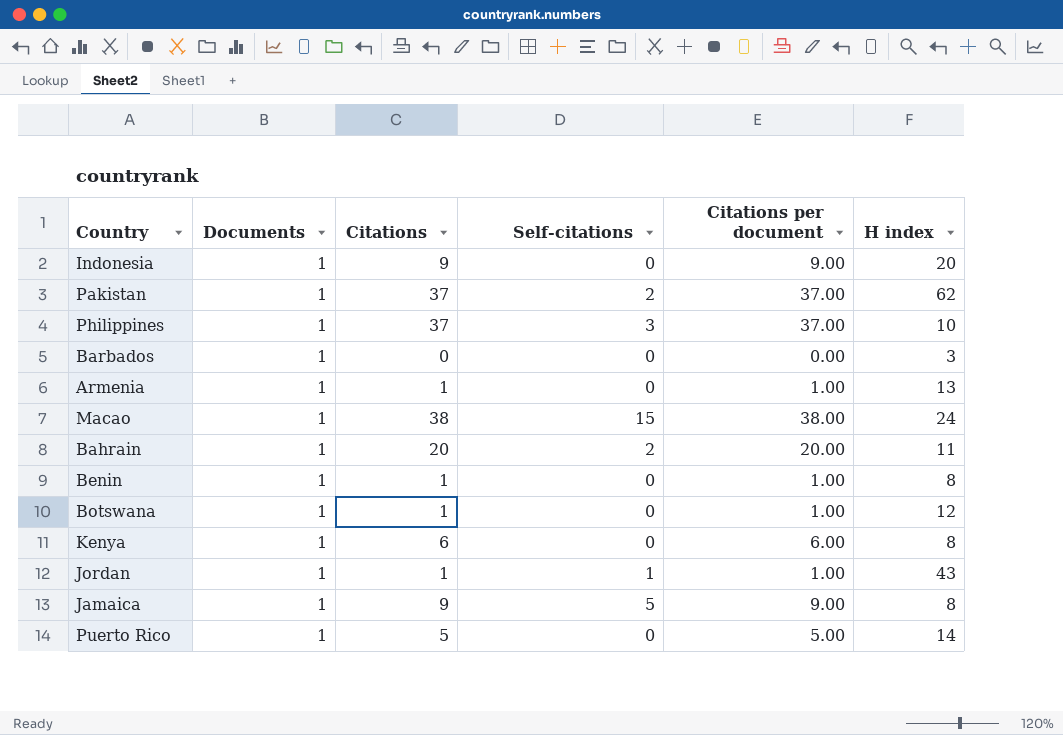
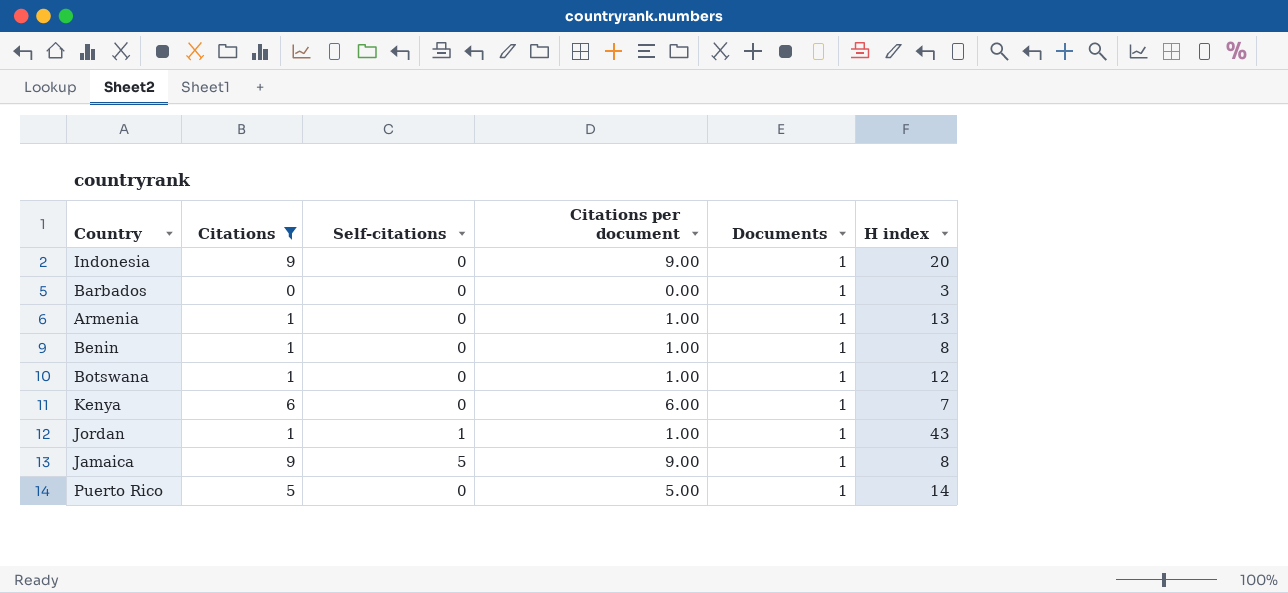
filter: none -> Citations <= 9
column Documents | position: 2 -> 5
Kenya | H index: 8 -> 7

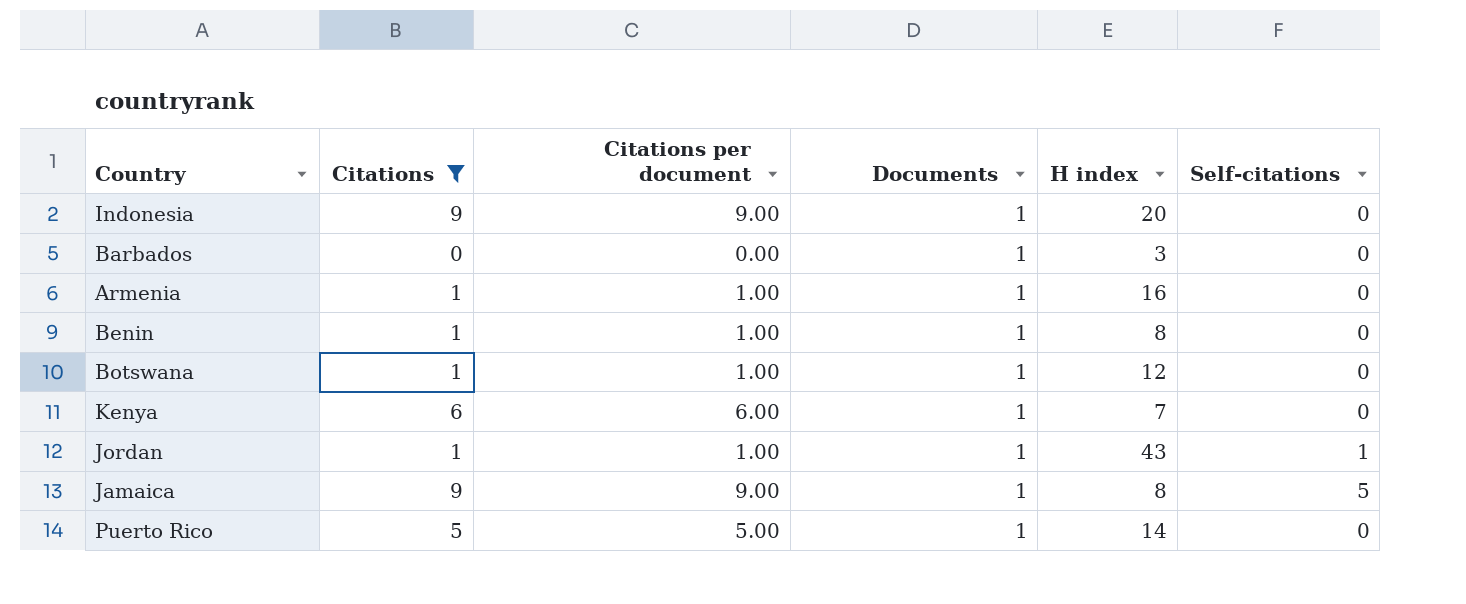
column Self-citations | position: 3 -> 6
Armenia | H index: 13 -> 16

